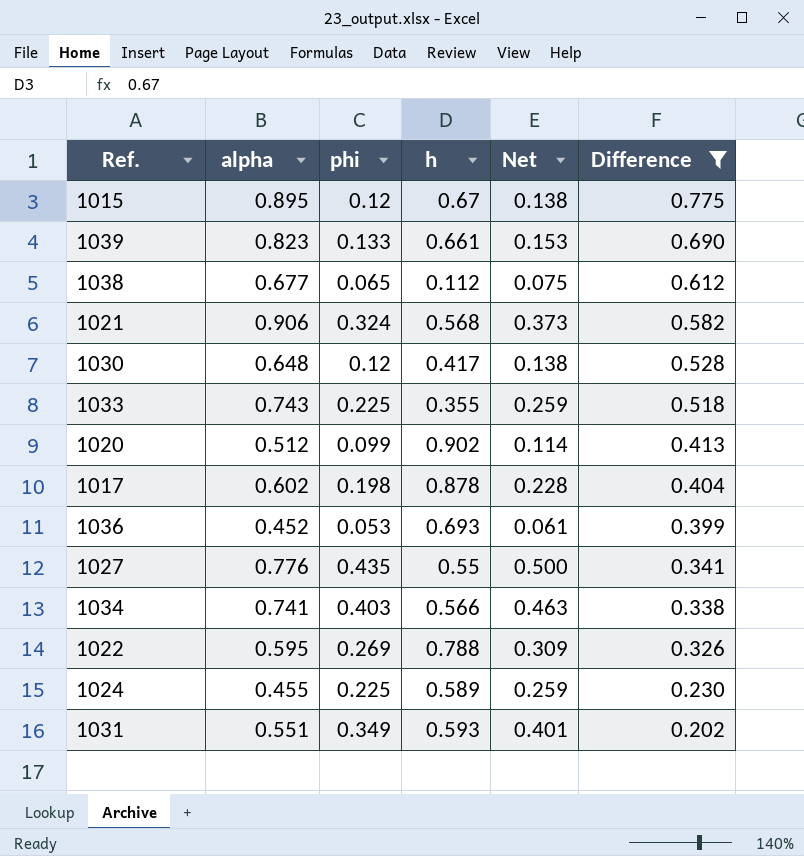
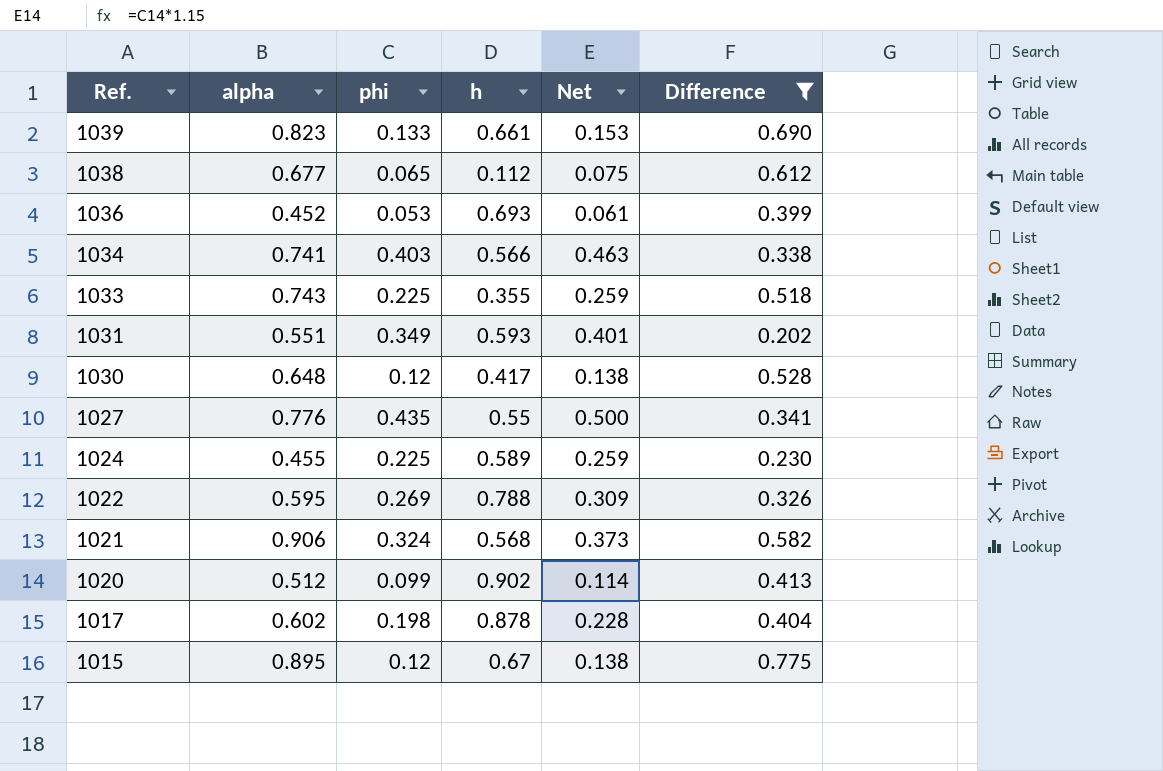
row order: Difference descending -> Ref. descending

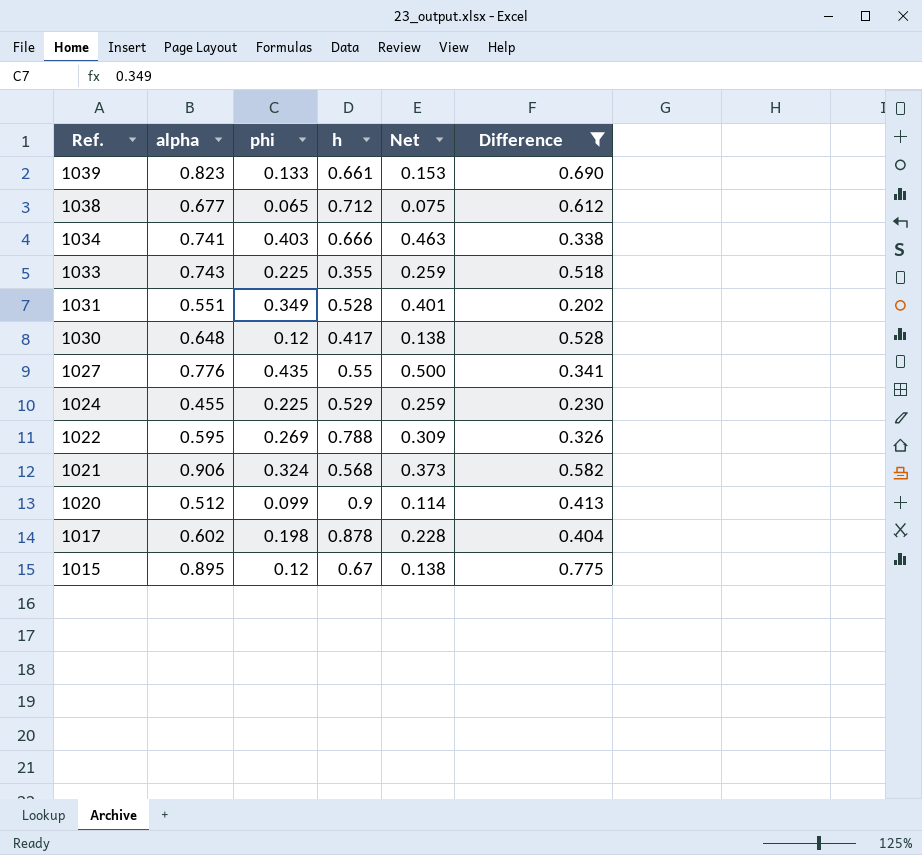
row 1036: 0.452 | 0.053 | 0.693 | 0.061 | 0.399 -> none
1038 | h: 0.112 -> 0.712
1034 | h: 0.566 -> 0.666
1031 | h: 0.593 -> 0.528
1024 | h: 0.589 -> 0.529
1020 | h: 0.902 -> 0.9

